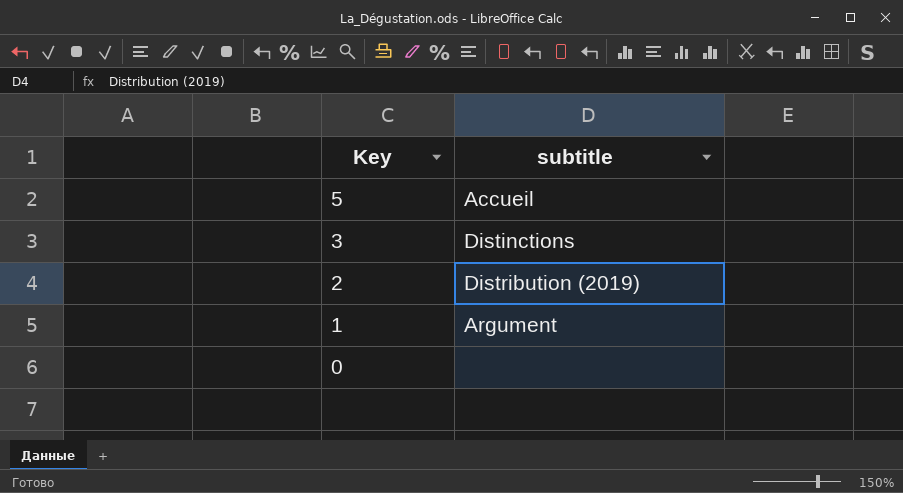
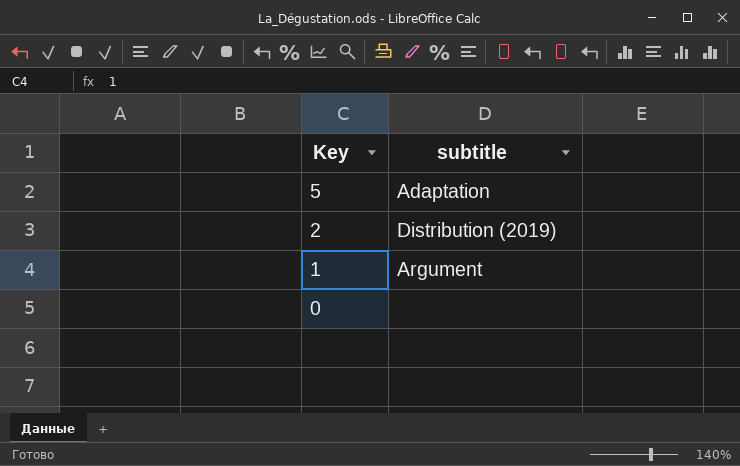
row 3: Distinctions -> none
5 | subtitle: Accueil -> Adaptation

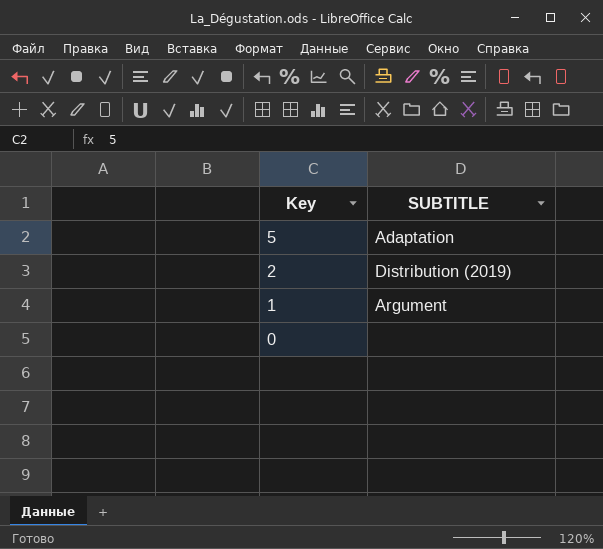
column name: subtitle -> SUBTITLE

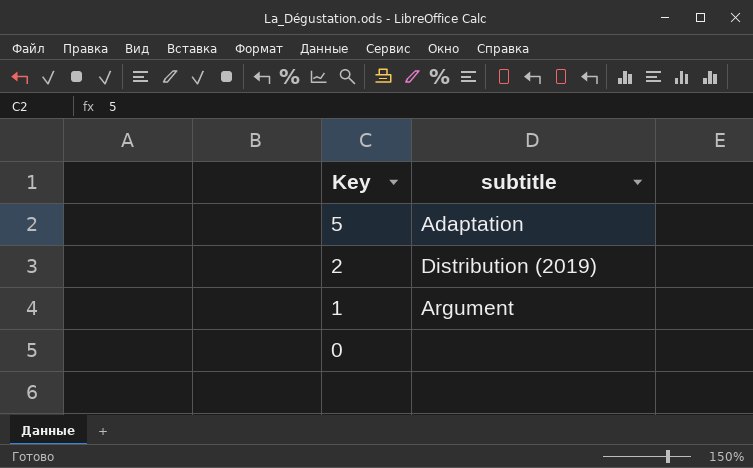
column name: SUBTITLE -> subtitle

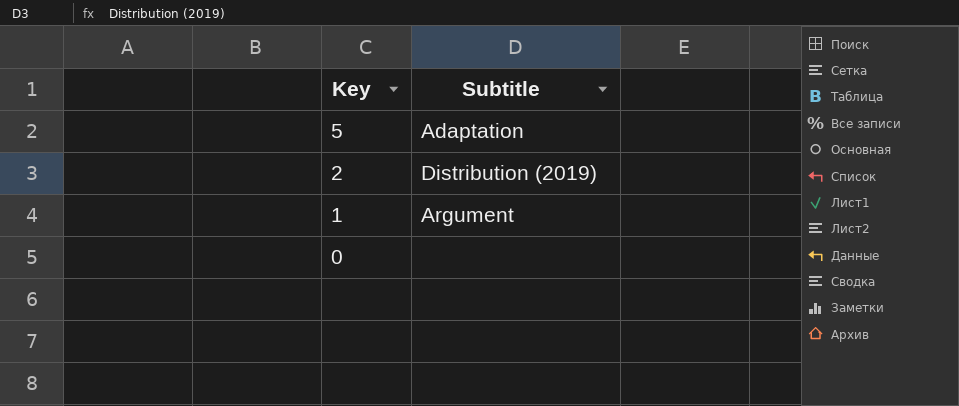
column name: subtitle -> Subtitle

